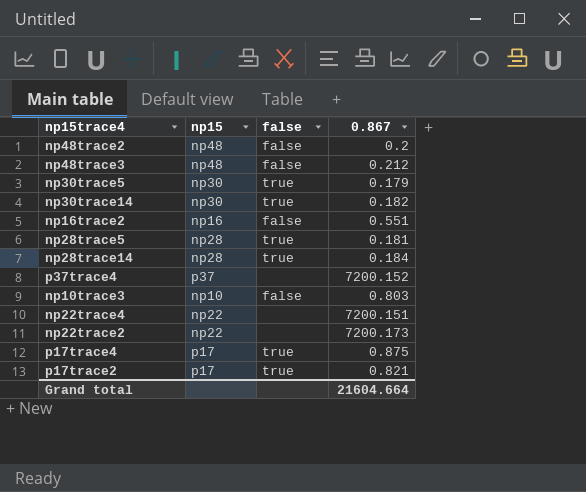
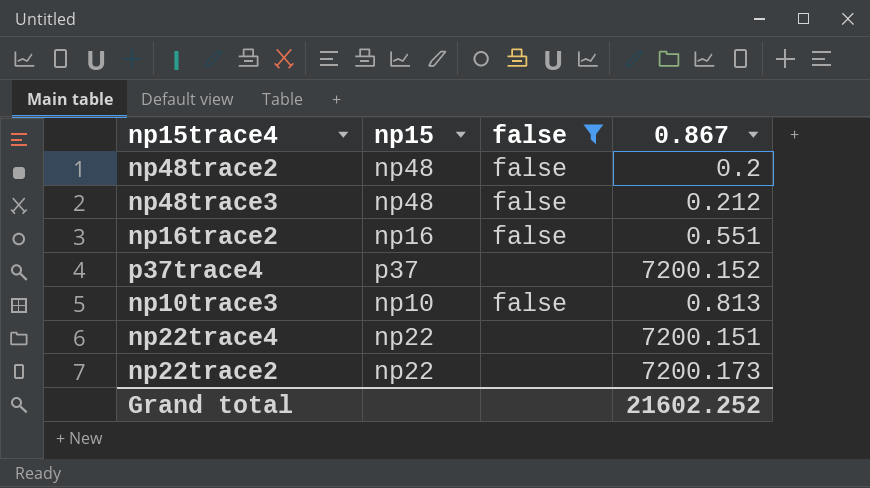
filter: none -> false != true
np10trace3 | 0.867: 0.803 -> 0.813
Grand total | 0.867: 21604.664 -> 21602.252

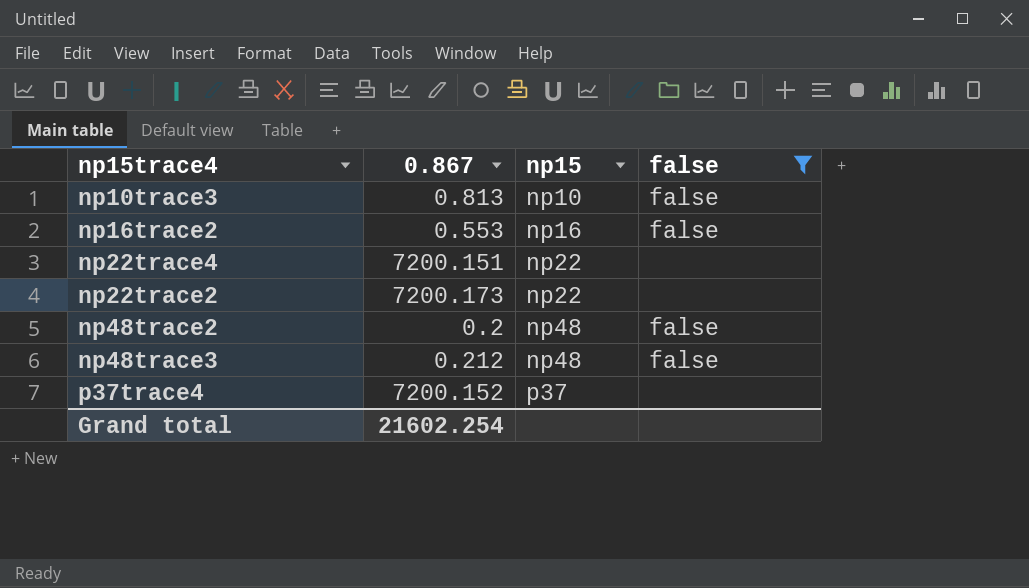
row order: none -> np15 ascending
column 0.867 | position: 4 -> 2
np16trace2 | 0.867: 0.551 -> 0.553
Grand total | 0.867: 21602.252 -> 21602.254

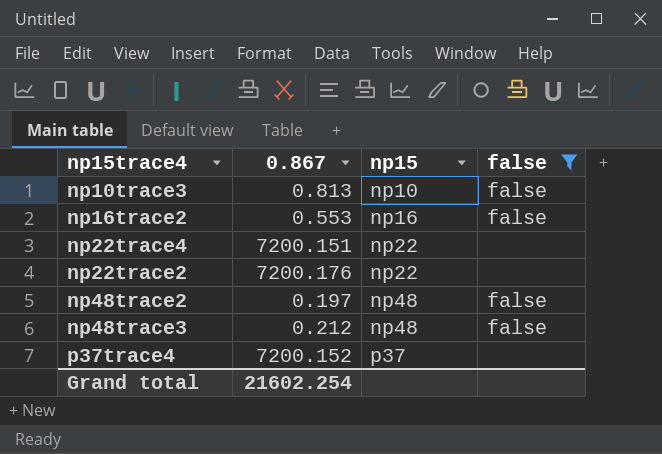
np22trace2 | 0.867: 7200.173 -> 7200.176
np48trace2 | 0.867: 0.2 -> 0.197

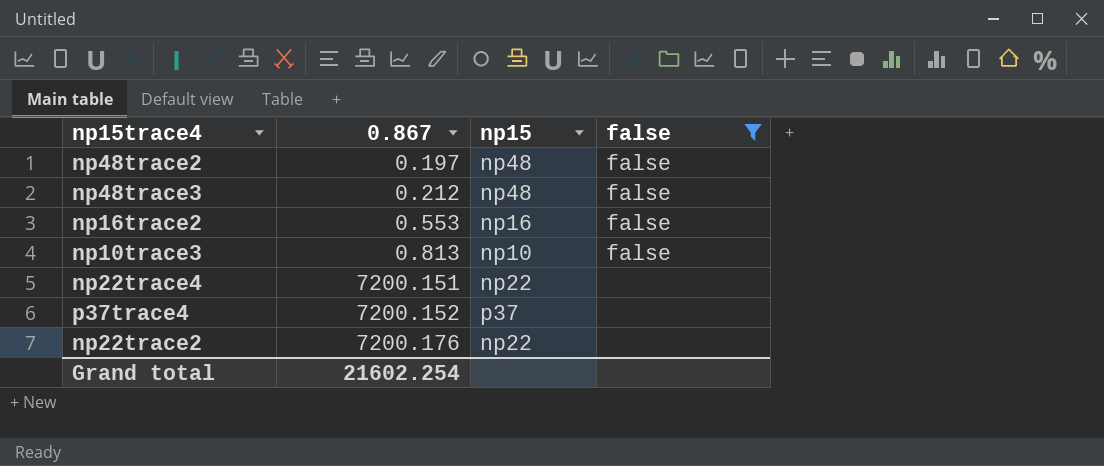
row order: np15 ascending -> 0.867 ascending

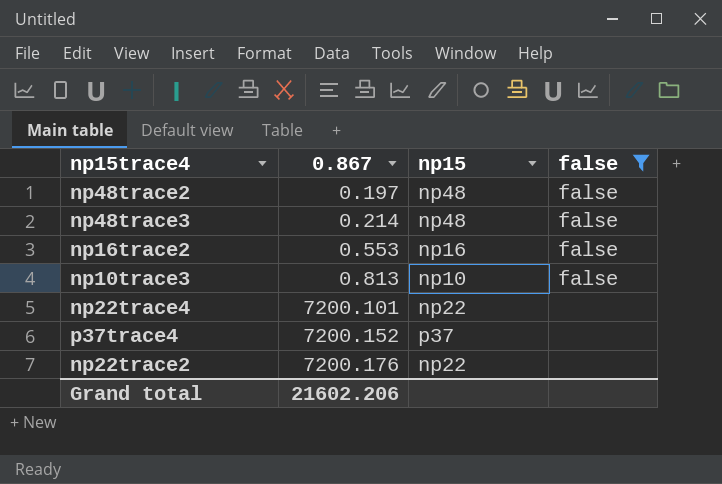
np48trace3 | 0.867: 0.212 -> 0.214
np22trace4 | 0.867: 7200.151 -> 7200.101
Grand total | 0.867: 21602.254 -> 21602.206

